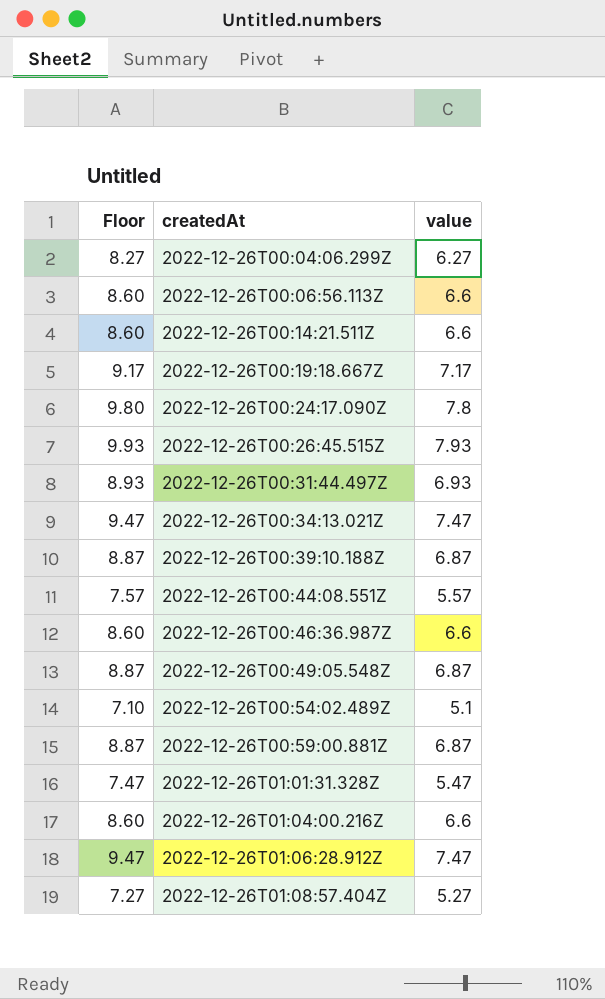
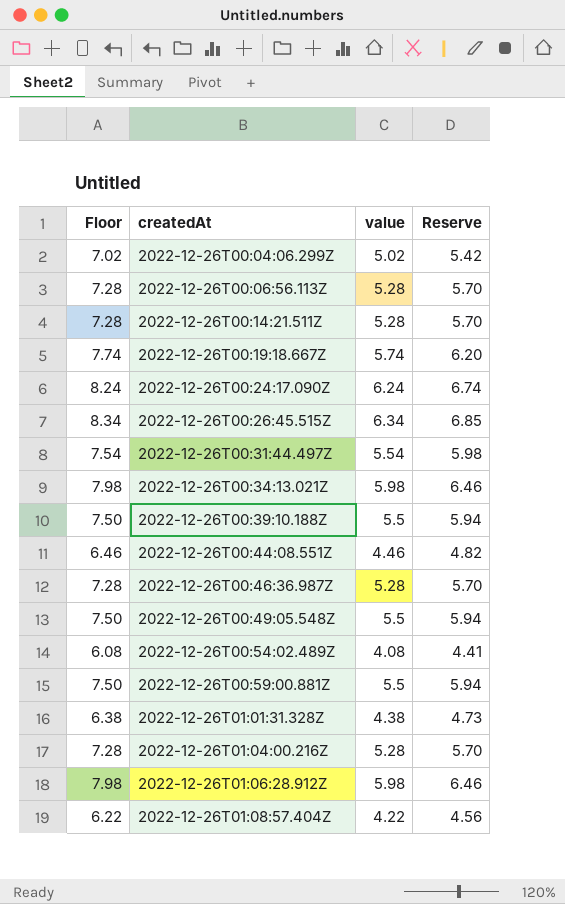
column Reserve | formula: none -> [value] * 1.08
2022-12-26T00:04:06.299Z | Floor: 8.27 -> 7.02
2022-12-26T00:04:06.299Z | value: 6.27 -> 5.02
2022-12-26T00:06:56.113Z | Floor: 8.60 -> 7.28
2022-12-26T00:06:56.113Z | value: 6.6 -> 5.28
2022-12-26T00:14:21.511Z | Floor: 8.60 -> 7.28
2022-12-26T00:14:21.511Z | value: 6.6 -> 5.28
2022-12-26T00:19:18.667Z | Floor: 9.17 -> 7.74
2022-12-26T00:19:18.667Z | value: 7.17 -> 5.74
2022-12-26T00:24:17.090Z | Floor: 9.80 -> 8.24
2022-12-26T00:24:17.090Z | value: 7.8 -> 6.24
2022-12-26T00:26:45.515Z | Floor: 9.93 -> 8.34
2022-12-26T00:26:45.515Z | value: 7.93 -> 6.34
2022-12-26T00:31:44.497Z | Floor: 8.93 -> 7.54
2022-12-26T00:31:44.497Z | value: 6.93 -> 5.54
2022-12-26T00:34:13.021Z | Floor: 9.47 -> 7.98
2022-12-26T00:34:13.021Z | value: 7.47 -> 5.98
2022-12-26T00:39:10.188Z | Floor: 8.87 -> 7.50
2022-12-26T00:39:10.188Z | value: 6.87 -> 5.5
2022-12-26T00:44:08.551Z | Floor: 7.57 -> 6.46
2022-12-26T00:44:08.551Z | value: 5.57 -> 4.46
2022-12-26T00:46:36.987Z | Floor: 8.60 -> 7.28
2022-12-26T00:46:36.987Z | value: 6.6 -> 5.28
2022-12-26T00:49:05.548Z | Floor: 8.87 -> 7.50
2022-12-26T00:49:05.548Z | value: 6.87 -> 5.5
2022-12-26T00:54:02.489Z | Floor: 7.10 -> 6.08
2022-12-26T00:54:02.489Z | value: 5.1 -> 4.08
2022-12-26T00:59:00.881Z | Floor: 8.87 -> 7.50
2022-12-26T00:59:00.881Z | value: 6.87 -> 5.5
2022-12-26T01:01:31.328Z | Floor: 7.47 -> 6.38
2022-12-26T01:01:31.328Z | value: 5.47 -> 4.38
2022-12-26T01:04:00.216Z | Floor: 8.60 -> 7.28
2022-12-26T01:04:00.216Z | value: 6.6 -> 5.28
2022-12-26T01:06:28.912Z | Floor: 9.47 -> 7.98
2022-12-26T01:06:28.912Z | value: 7.47 -> 5.98
2022-12-26T01:08:57.404Z | Floor: 7.27 -> 6.22
2022-12-26T01:08:57.404Z | value: 5.27 -> 4.22

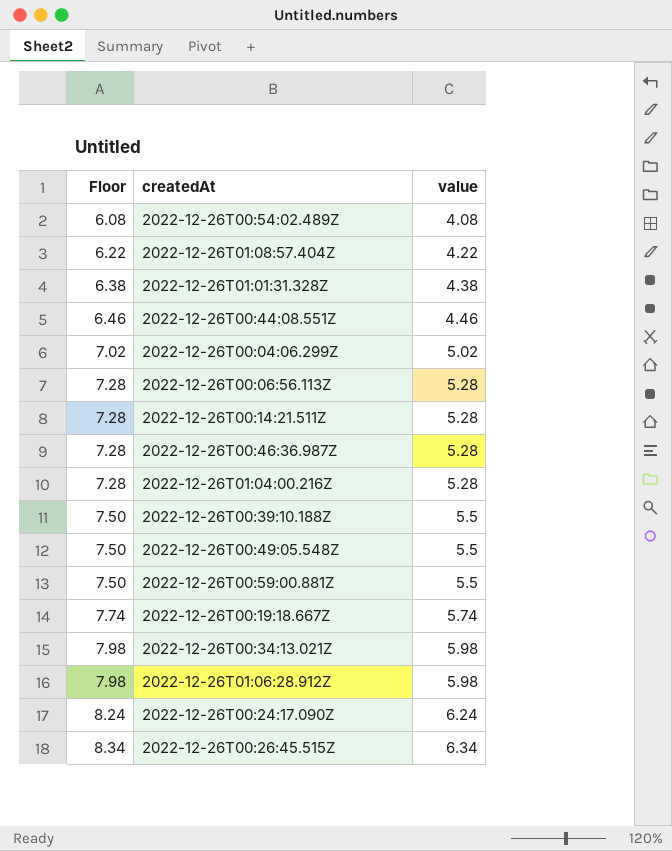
row order: createdAt ascending -> Floor ascending
column Reserve | formula: [value] * 1.08 -> none
row 2022-12-26T00:31:44.497Z: 7.54 | 5.54 | 5.98 -> none

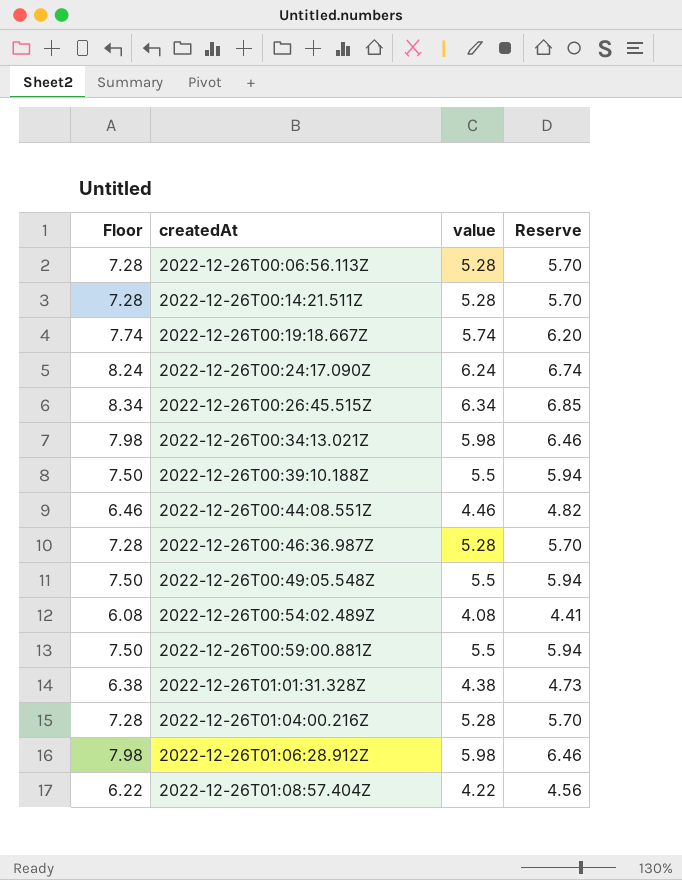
row order: Floor ascending -> createdAt ascending
column Reserve | formula: none -> [value] * 1.08
row 2022-12-26T00:04:06.299Z: 7.02 | 5.02 -> none

